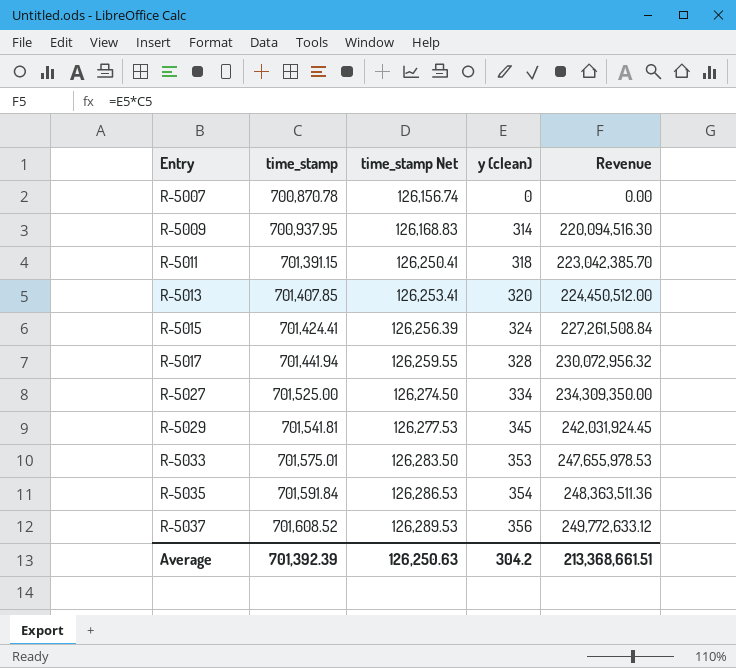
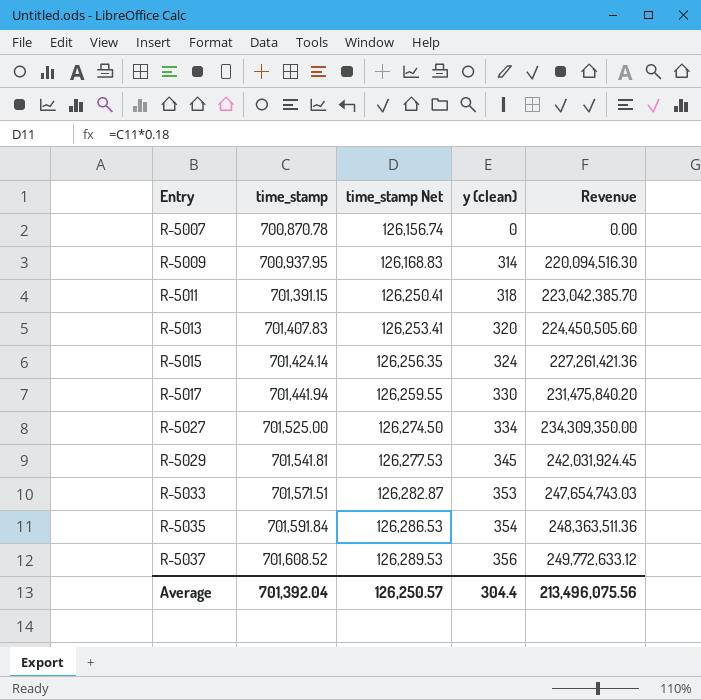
R-5013 | time_stamp: 701,407.85 -> 701,407.83
R-5013 | Revenue: 224,450,512.00 -> 224,450,505.60
R-5015 | time_stamp: 701,424.41 -> 701,424.14
R-5015 | time_stamp Net: 126,256.39 -> 126,256.35
R-5015 | Revenue: 227,261,508.84 -> 227,261,421.36
R-5017 | y (clean): 328 -> 330
R-5017 | Revenue: 230,072,956.32 -> 231,475,840.20
R-5033 | time_stamp: 701,575.01 -> 701,571.51
R-5033 | time_stamp Net: 126,283.50 -> 126,282.87
R-5033 | Revenue: 247,655,978.53 -> 247,654,743.03
Average | time_stamp: 701,392.39 -> 701,392.04
Average | time_stamp Net: 126,250.63 -> 126,250.57
Average | y (clean): 304.2 -> 304.4
Average | Revenue: 213,368,661.51 -> 213,496,075.56

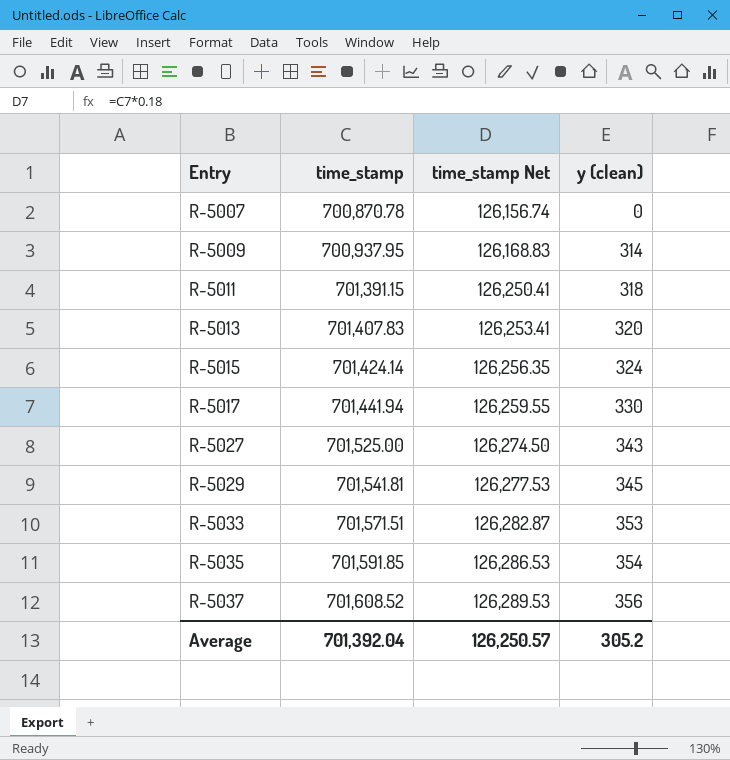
column Revenue | formula: [time_stamp] * [y (clean)] -> none
R-5027 | y (clean): 334 -> 343
R-5035 | time_stamp: 701,591.84 -> 701,591.85
Average | y (clean): 304.4 -> 305.2

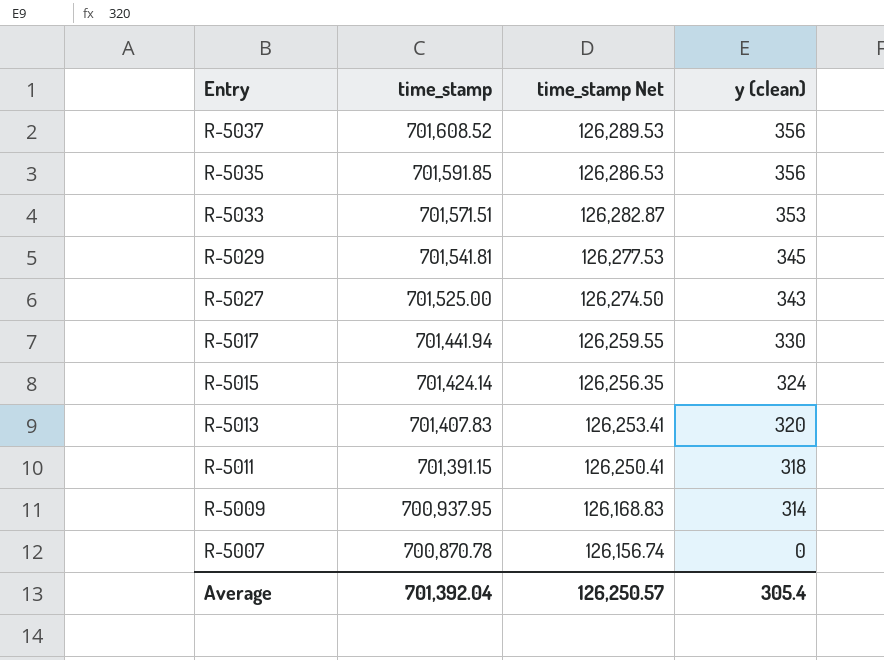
row order: Entry ascending -> Entry descending
R-5035 | y (clean): 354 -> 356
Average | y (clean): 305.2 -> 305.4

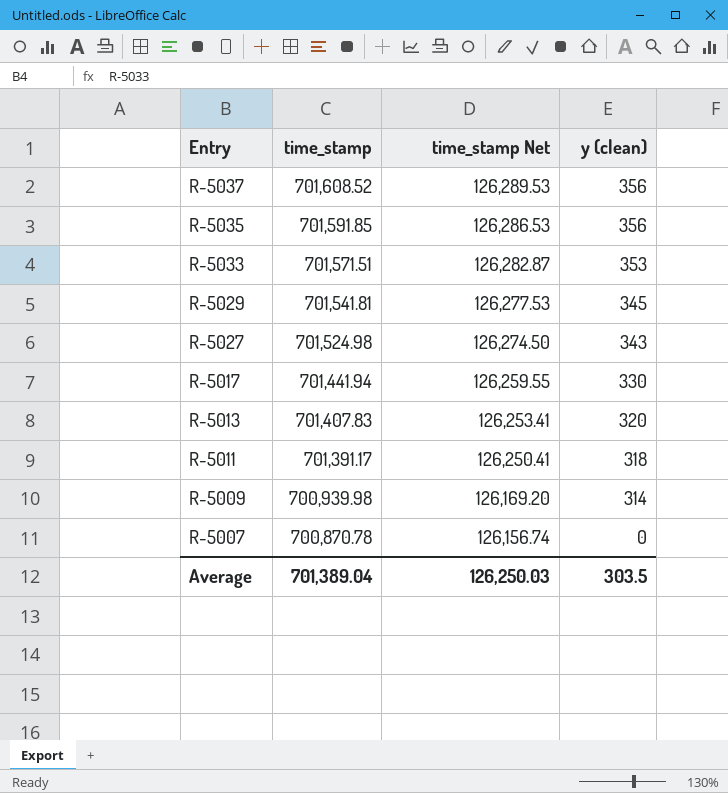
row R-5015: 701,424.14 | 126,256.35 | 324 -> none
R-5027 | time_stamp: 701,525.00 -> 701,524.98
R-5011 | time_stamp: 701,391.15 -> 701,391.17
R-5009 | time_stamp: 700,937.95 -> 700,939.98
R-5009 | time_stamp Net: 126,168.83 -> 126,169.20
Average | time_stamp: 701,392.04 -> 701,389.04
Average | time_stamp Net: 126,250.57 -> 126,250.03
Average | y (clean): 305.4 -> 303.5

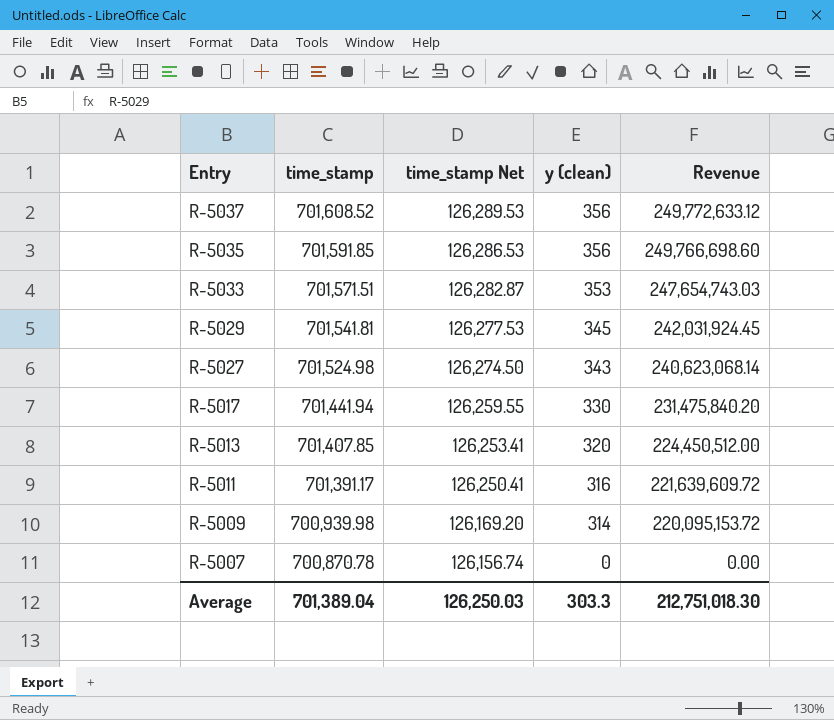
column Revenue | formula: none -> [time_stamp] * [y (clean)]
R-5013 | time_stamp: 701,407.83 -> 701,407.85
R-5011 | y (clean): 318 -> 316
Average | y (clean): 303.5 -> 303.3

